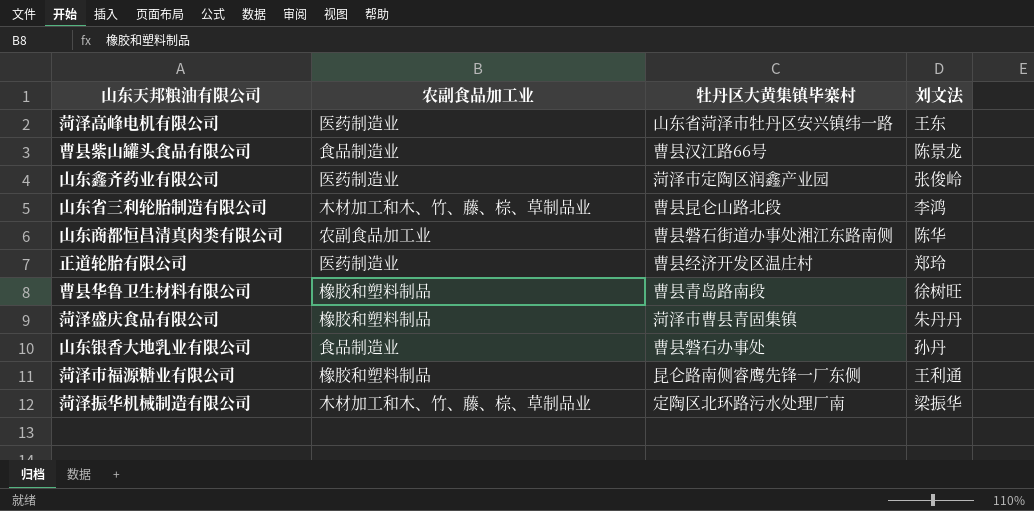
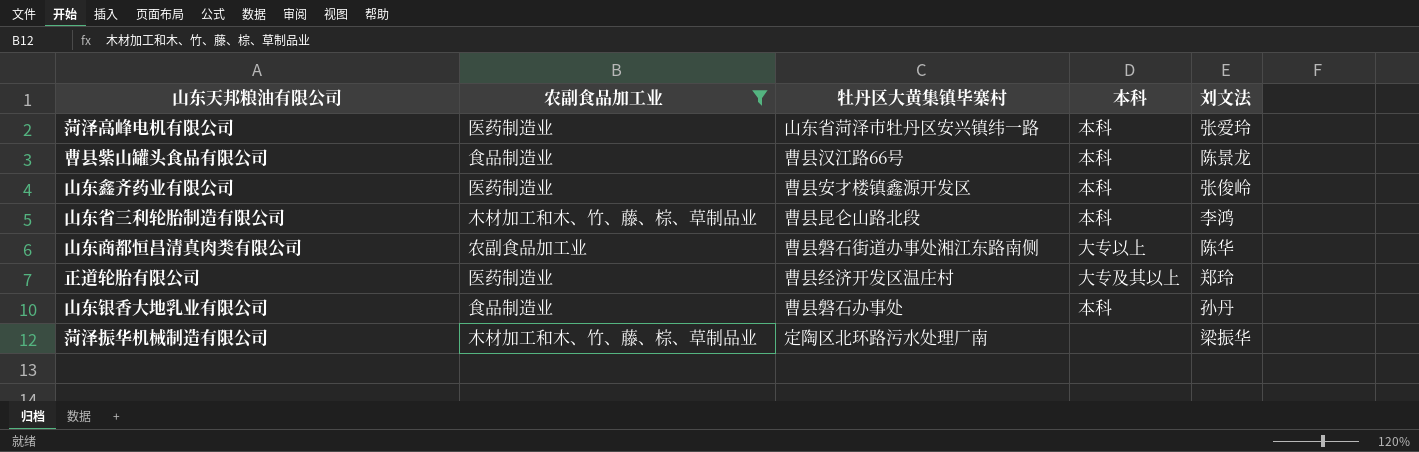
filter: none -> 农副食品加工业 != 橡胶和塑料制品
column 本科 | position: none -> 4
菏泽高峰电机有限公司 | 刘文法: 王东 -> 张爱玲
山东鑫齐药业有限公司 | 牡丹区大黄集镇毕寨村: 菏泽市定陶区润鑫产业园 -> 曹县安才楼镇鑫源开发区

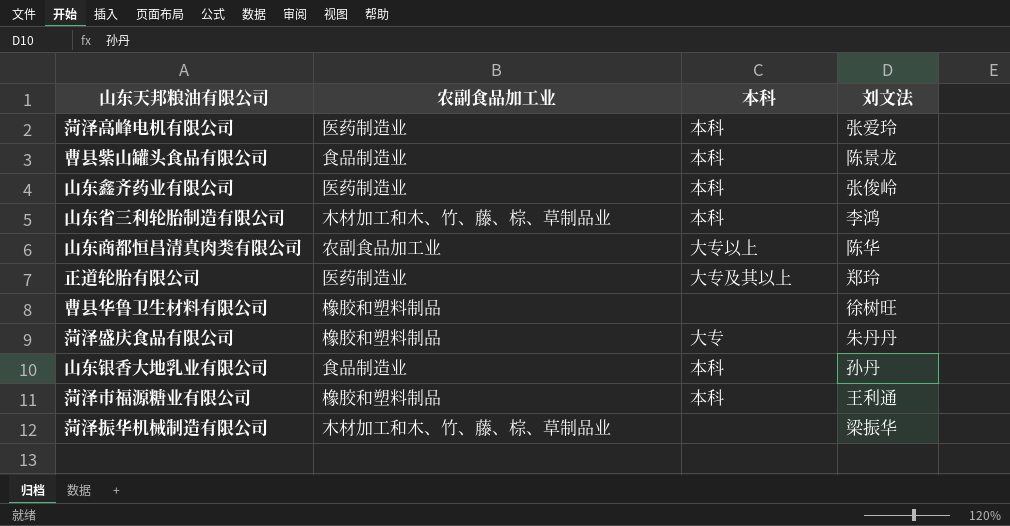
filter: 农副食品加工业 != 橡胶和塑料制品 -> none
column 牡丹区大黄集镇毕寨村 | position: 3 -> none

